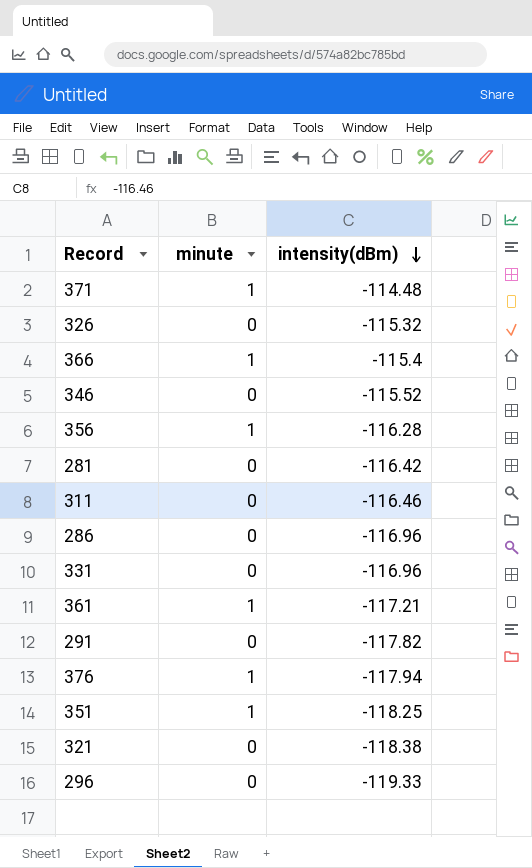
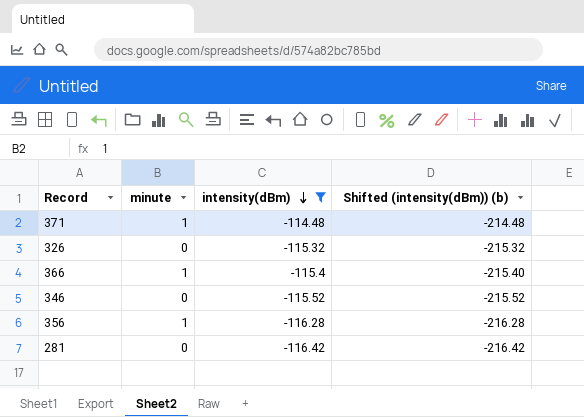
filter: none -> intensity(dBm) >= -116.42
column Shifted (intensity(dBm)) (b) | formula: none -> [intensity(dBm)] - 100

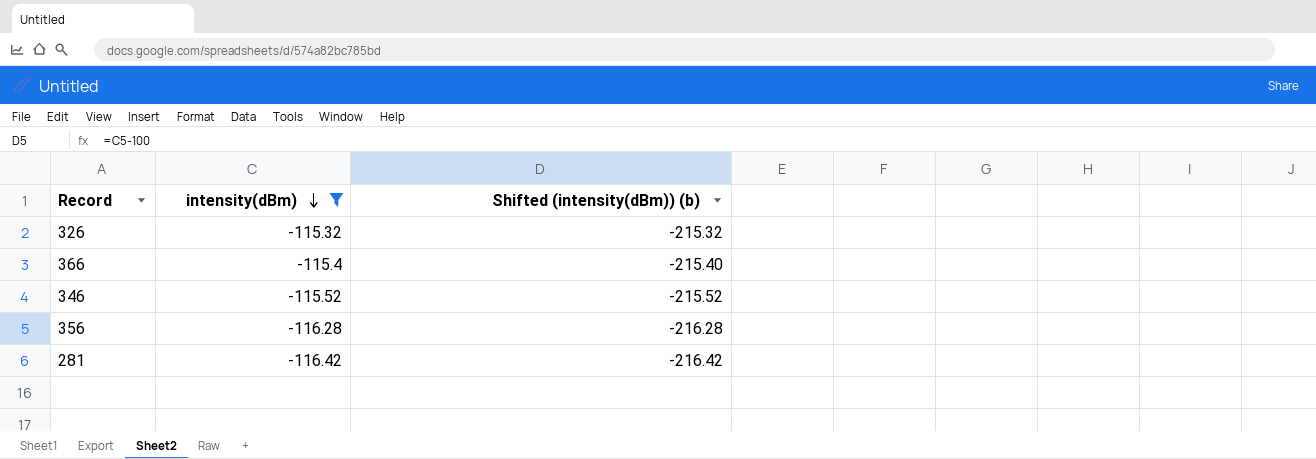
column minute | position: 2 -> none
row 371: 1 | -114.48 | -214.48 -> none

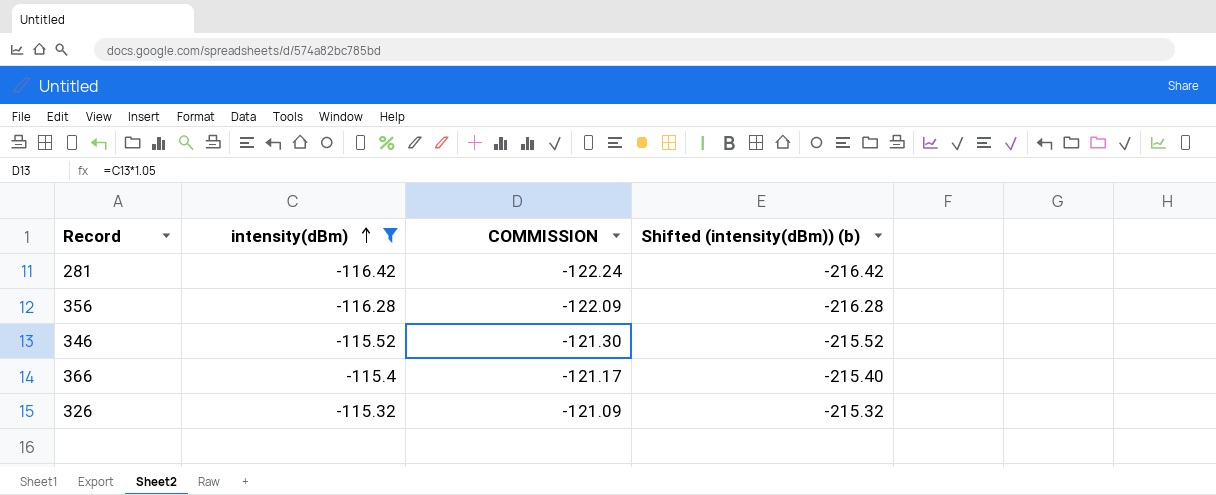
row order: intensity(dBm) descending -> intensity(dBm) ascending
column COMMISSION | formula: none -> [intensity(dBm)] * 1.05

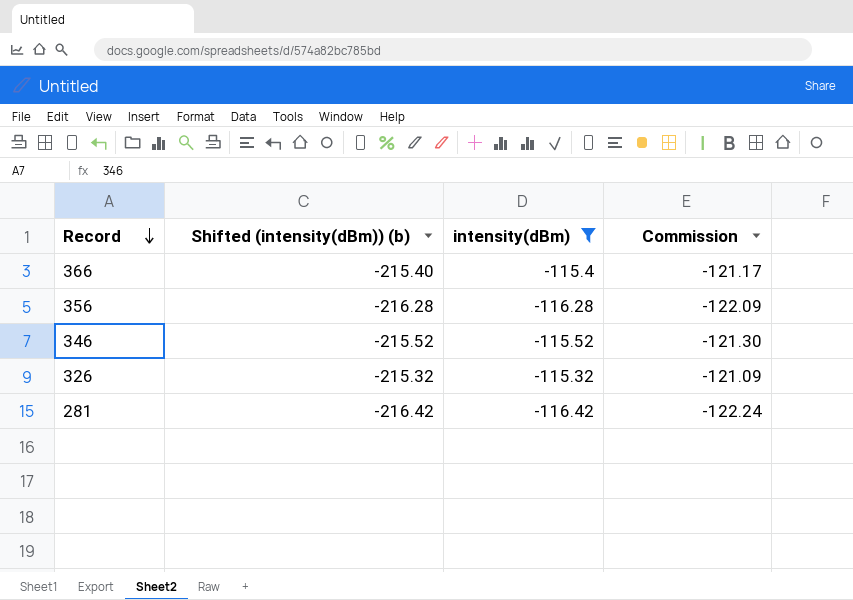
row order: intensity(dBm) ascending -> Record descending
column Shifted (intensity(dBm)) (b) | position: 4 -> 2
column name: COMMISSION -> Commission

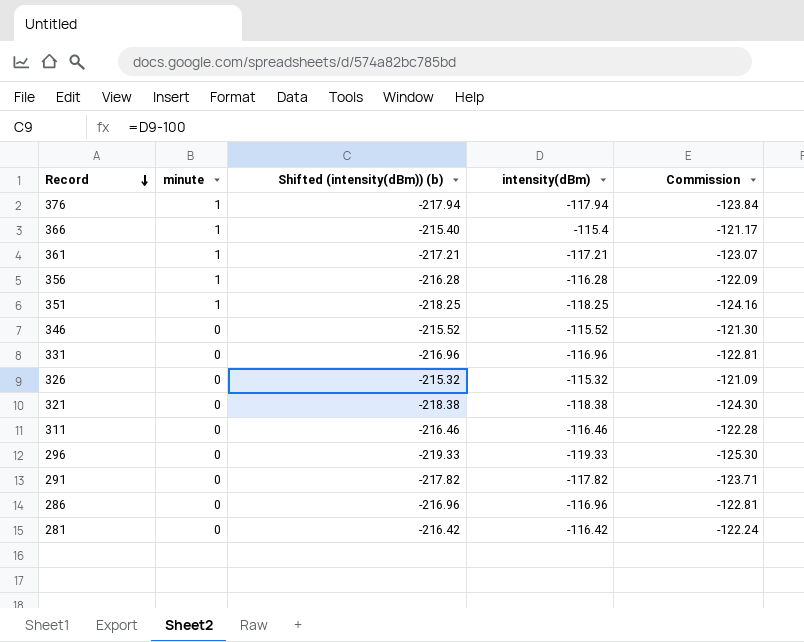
filter: intensity(dBm) >= -116.42 -> none
column minute | position: none -> 2

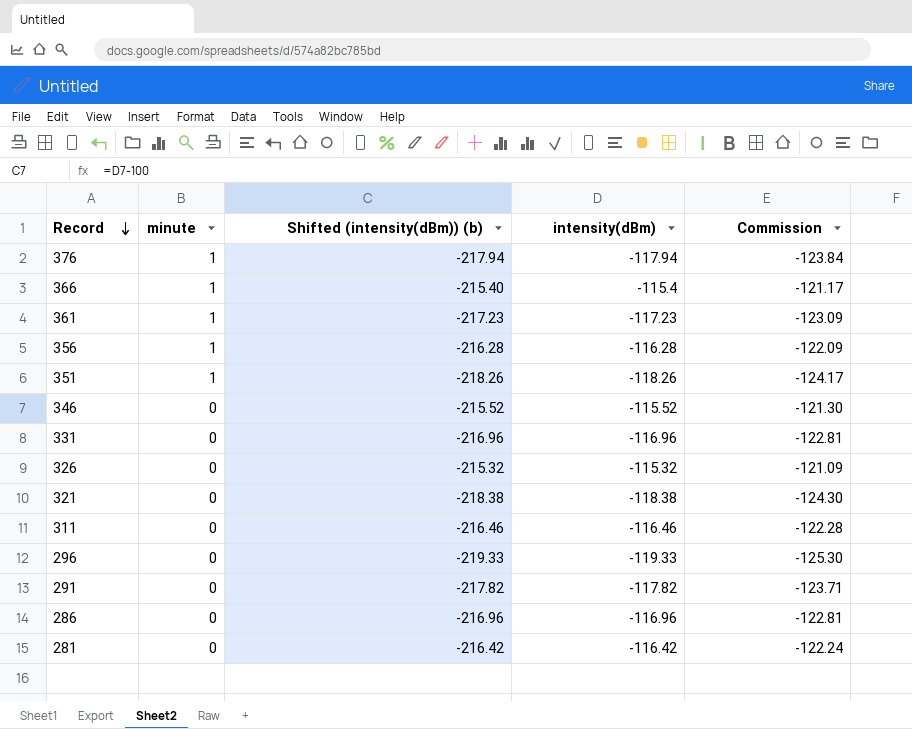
361 | Shifted (intensity(dBm)) (b): -217.21 -> -217.23
361 | intensity(dBm): -117.21 -> -117.23
361 | Commission: -123.07 -> -123.09
351 | Shifted (intensity(dBm)) (b): -218.25 -> -218.26
351 | intensity(dBm): -118.25 -> -118.26
351 | Commission: -124.16 -> -124.17

